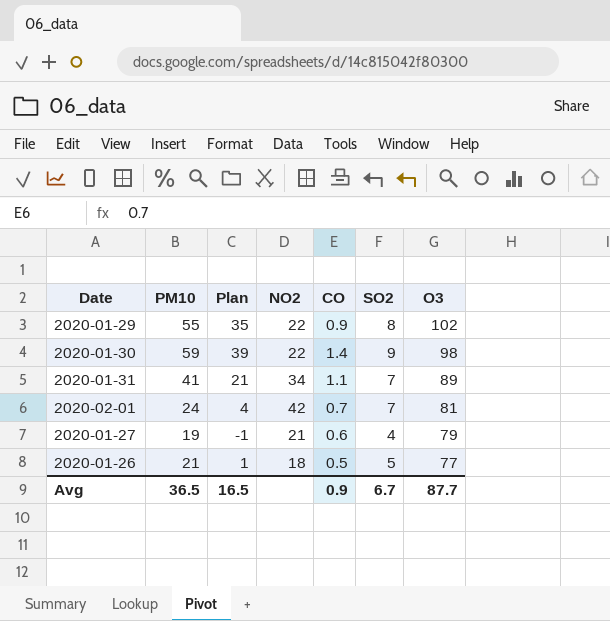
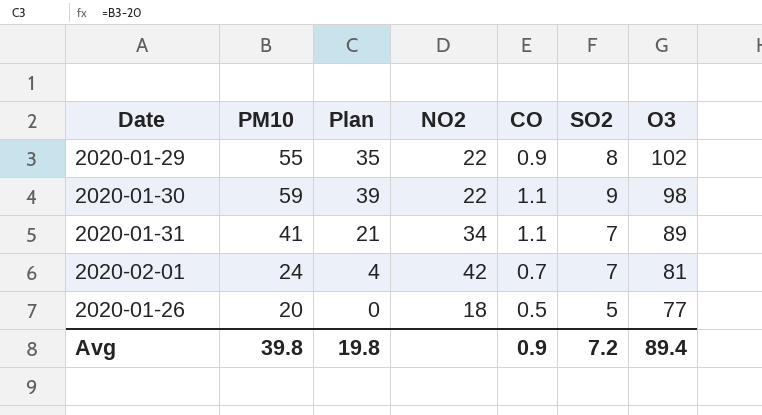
row 2020-01-27: 19 | -1 | 21 | 0.6 | 4 | 79 -> none
2020-01-30 | CO: 1.4 -> 1.1
2020-01-26 | PM10: 21 -> 20
2020-01-26 | Plan: 1 -> 0
Avg | PM10: 36.5 -> 39.8
Avg | Plan: 16.5 -> 19.8
Avg | SO2: 6.7 -> 7.2
Avg | O3: 87.7 -> 89.4

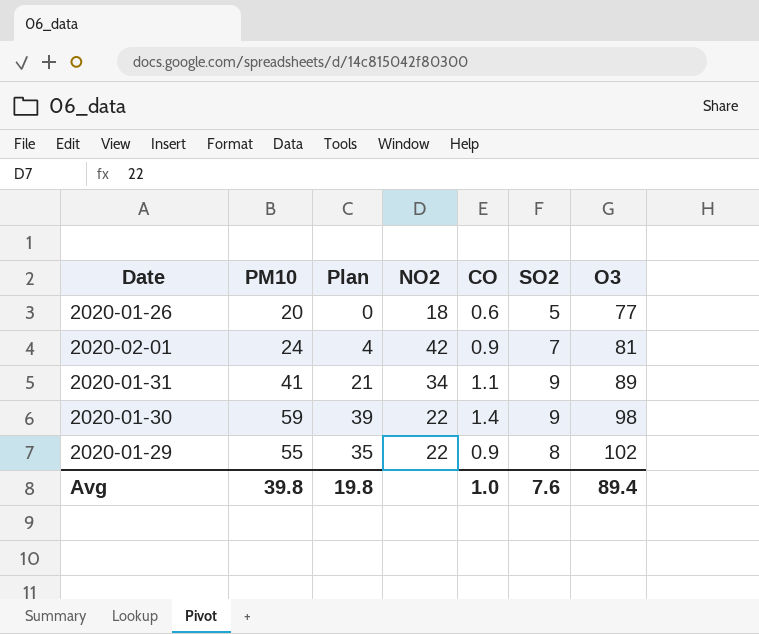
row order: O3 descending -> O3 ascending
2020-01-26 | CO: 0.5 -> 0.6
2020-02-01 | CO: 0.7 -> 0.9
2020-01-31 | SO2: 7 -> 9
2020-01-30 | CO: 1.1 -> 1.4
Avg | CO: 0.9 -> 1.0
Avg | SO2: 7.2 -> 7.6

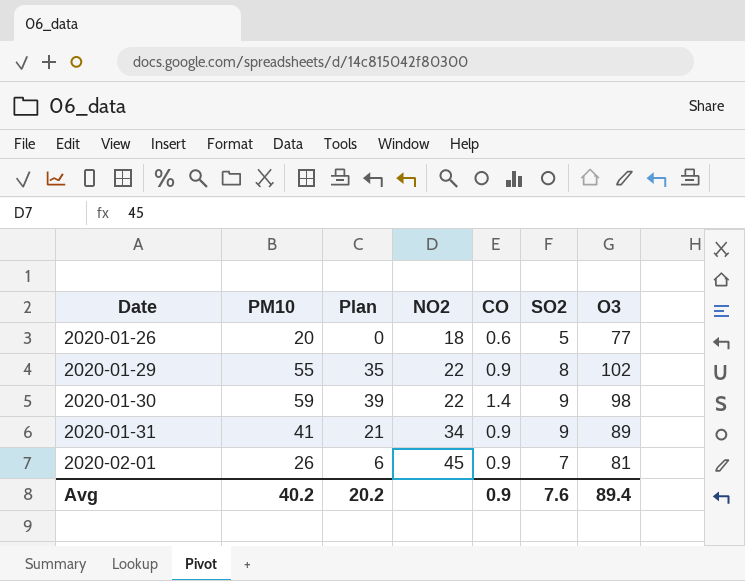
row order: O3 ascending -> Date ascending
2020-01-31 | CO: 1.1 -> 0.9
2020-02-01 | PM10: 24 -> 26
2020-02-01 | Plan: 4 -> 6
2020-02-01 | NO2: 42 -> 45
Avg | PM10: 39.8 -> 40.2
Avg | Plan: 19.8 -> 20.2
Avg | CO: 1.0 -> 0.9

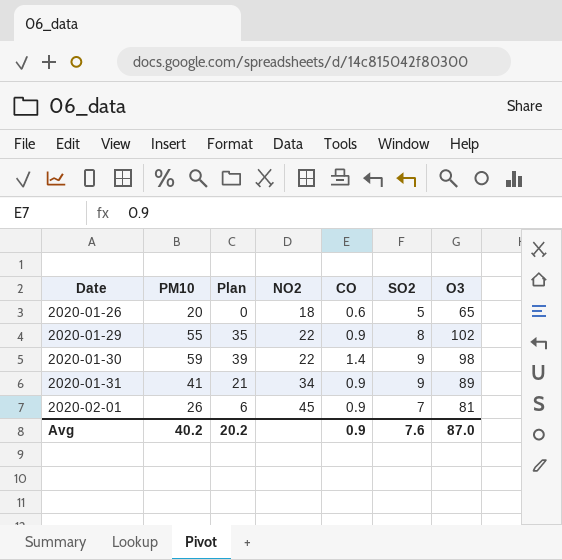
2020-01-26 | O3: 77 -> 65
Avg | O3: 89.4 -> 87.0

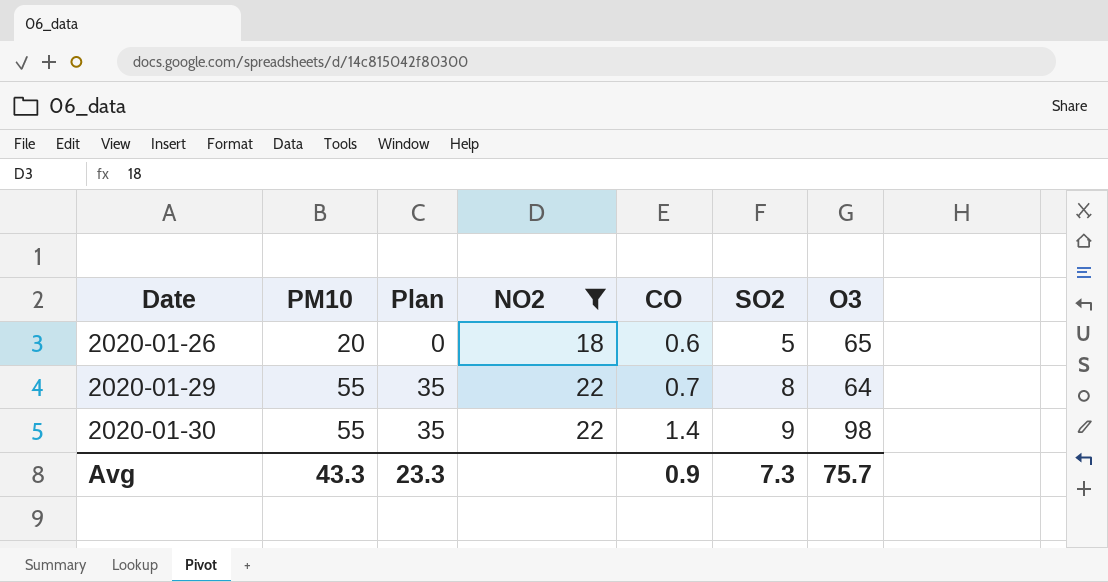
filter: none -> NO2 <= 22
2020-01-29 | CO: 0.9 -> 0.7
2020-01-29 | O3: 102 -> 64
2020-01-30 | PM10: 59 -> 55
2020-01-30 | Plan: 39 -> 35
Avg | PM10: 40.2 -> 43.3
Avg | Plan: 20.2 -> 23.3
Avg | SO2: 7.6 -> 7.3
Avg | O3: 87.0 -> 75.7

